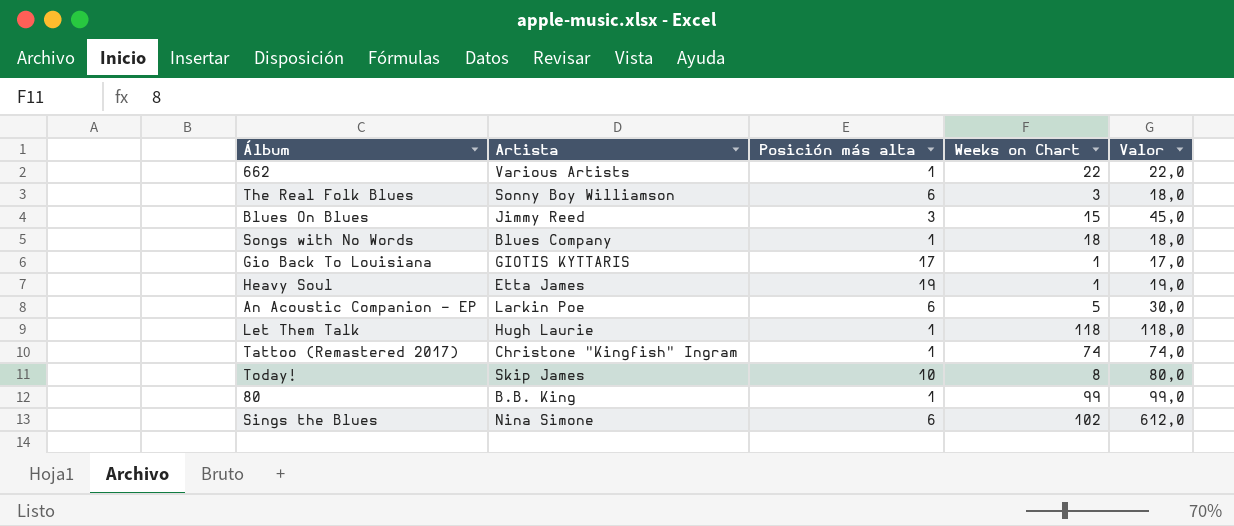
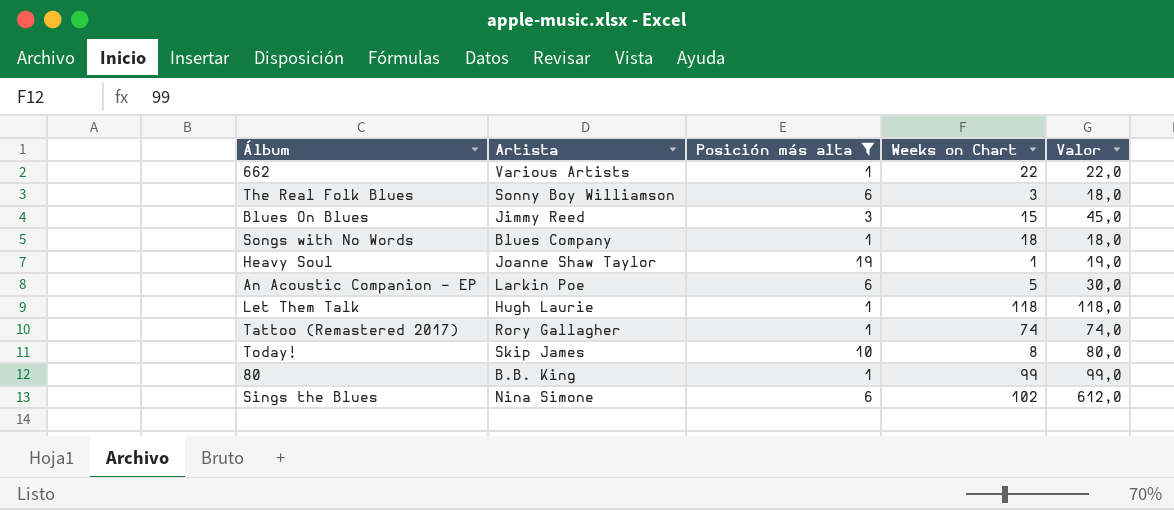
filter: none -> Posición más alta != 17
Heavy Soul | Artista: Etta James -> Joanne Shaw Taylor
Tattoo (Remastered 2017) | Artista: Christone "Kingfish" Ingram -> Rory Gallagher

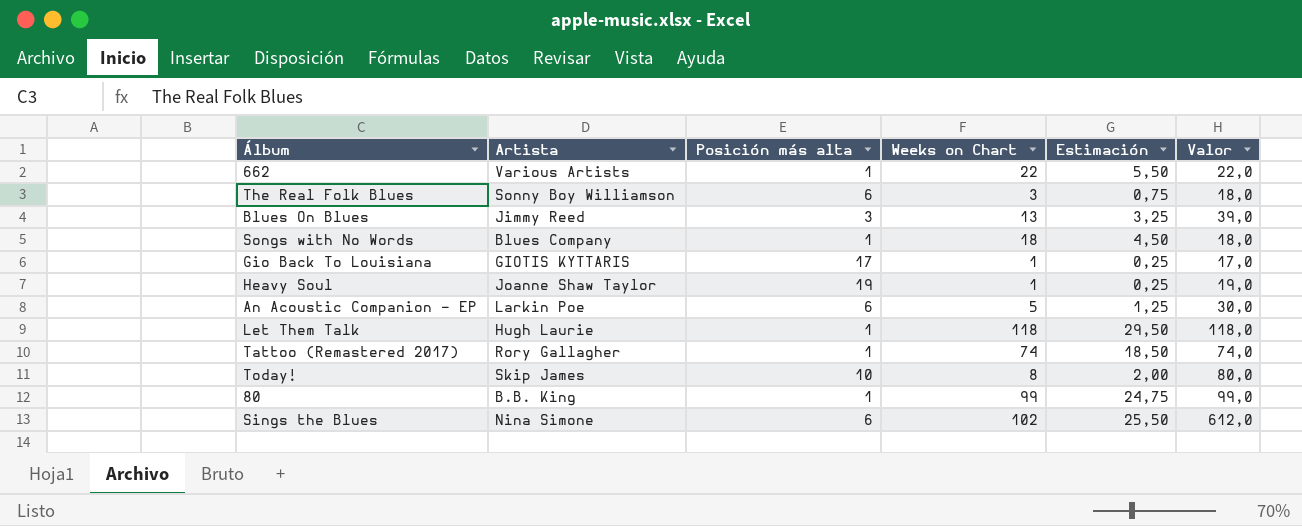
filter: Posición más alta != 17 -> none
column Estimación | formula: none -> [Weeks on Chart] * 0,25
Blues On Blues | Weeks on Chart: 15 -> 13
Blues On Blues | Valor: 45,0 -> 39,0

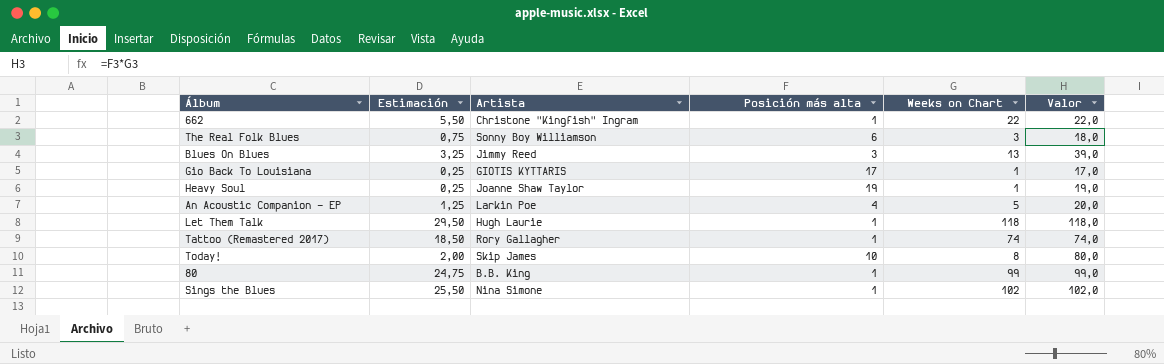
column Estimación | position: 5 -> 2
row Songs with No Words: Blues Company | 1 | 18 | 4,50 | 18,0 -> none
662 | Artista: Various Artists -> Christone "Kingfish" Ingram
An Acoustic Companion - EP | Posición más alta: 6 -> 4
An Acoustic Companion - EP | Valor: 30,0 -> 20,0
Sings the Blues | Posición más alta: 6 -> 1
Sings the Blues | Valor: 612,0 -> 102,0

